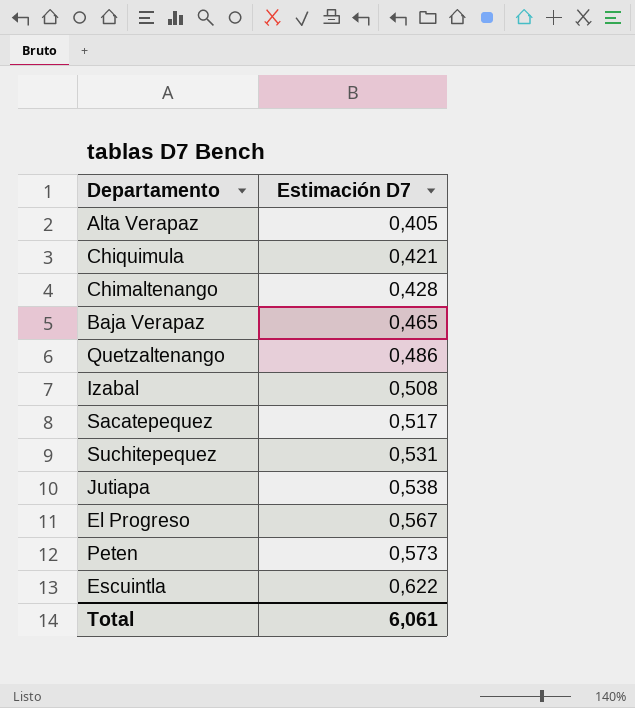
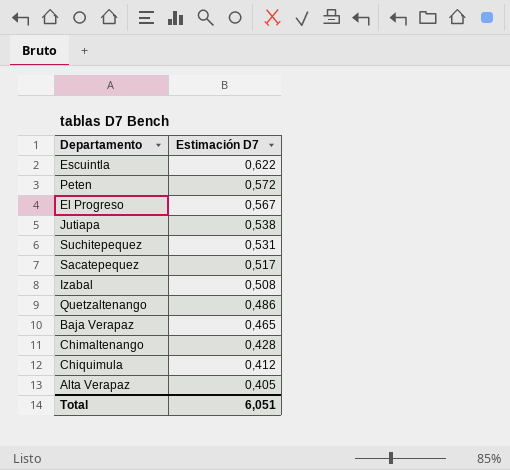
row order: Estimación D7 ascending -> Estimación D7 descending
Peten | Estimación D7: 0,573 -> 0,572
Chiquimula | Estimación D7: 0,421 -> 0,412
Total | Estimación D7: 6,061 -> 6,051

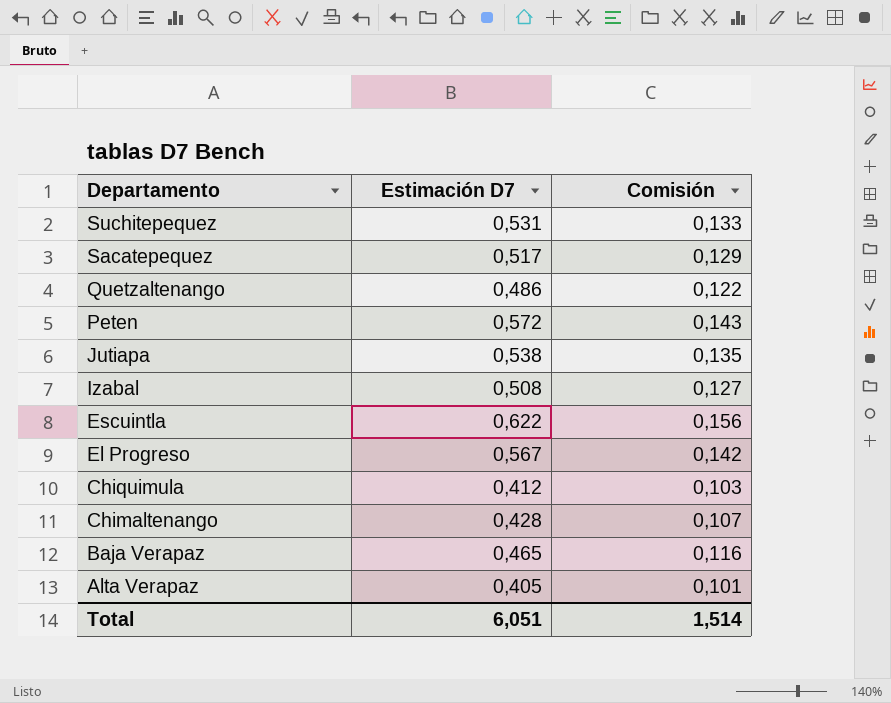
row order: Estimación D7 descending -> Departamento descending
column Comisión | formula: none -> [Estimación D7] * 0,25

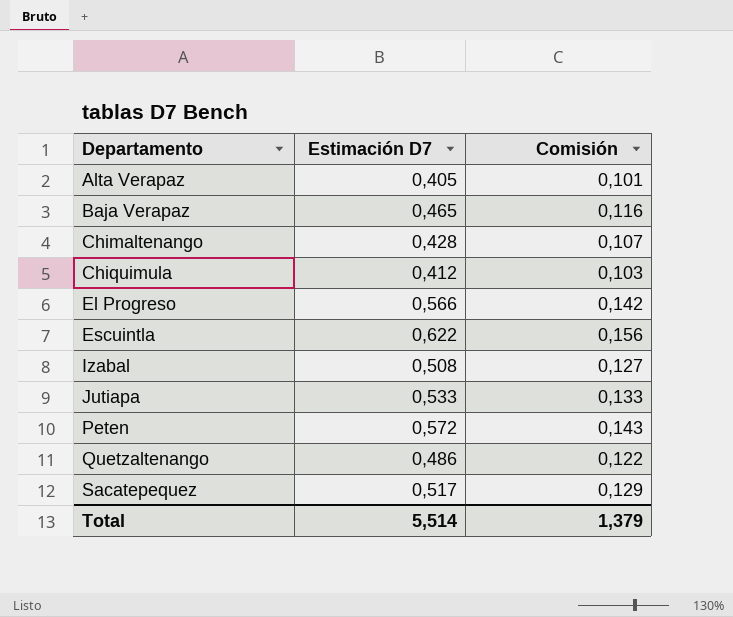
row order: Departamento descending -> Departamento ascending
row Suchitepequez: 0,531 | 0,133 -> none
El Progreso | Estimación D7: 0,567 -> 0,566
Jutiapa | Estimación D7: 0,538 -> 0,533
Jutiapa | Comisión: 0,135 -> 0,133
Total | Estimación D7: 6,051 -> 5,514
Total | Comisión: 1,514 -> 1,379

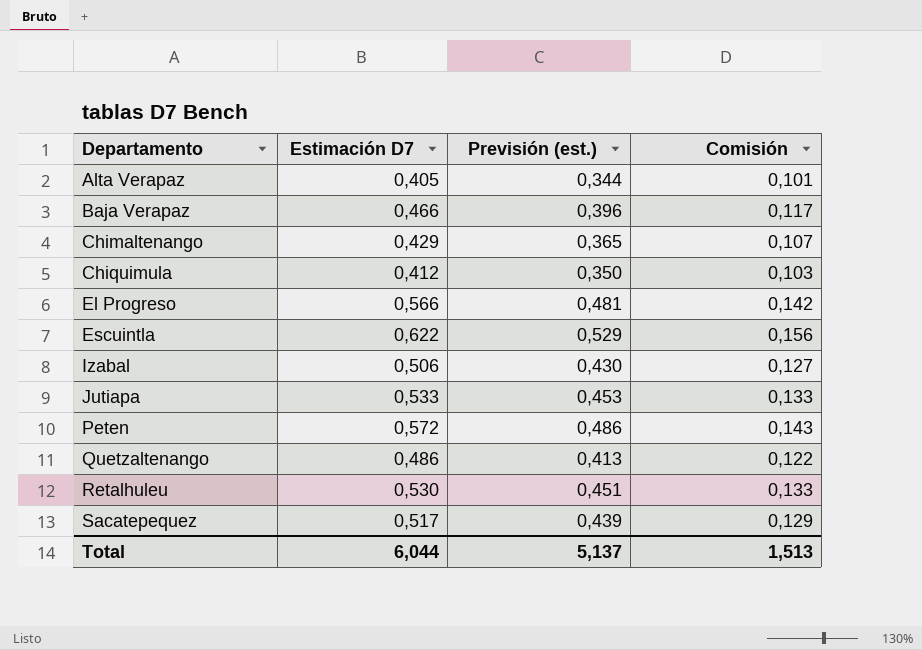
column Previsión (est.) | formula: none -> [Estimación D7] * 0,85
Baja Verapaz | Estimación D7: 0,465 -> 0,466
Baja Verapaz | Comisión: 0,116 -> 0,117
Chimaltenango | Estimación D7: 0,428 -> 0,429
Izabal | Estimación D7: 0,508 -> 0,506
row Retalhuleu: none -> 0,530 | 0,451 | 0,133
Total | Estimación D7: 5,514 -> 6,044
Total | Comisión: 1,379 -> 1,513

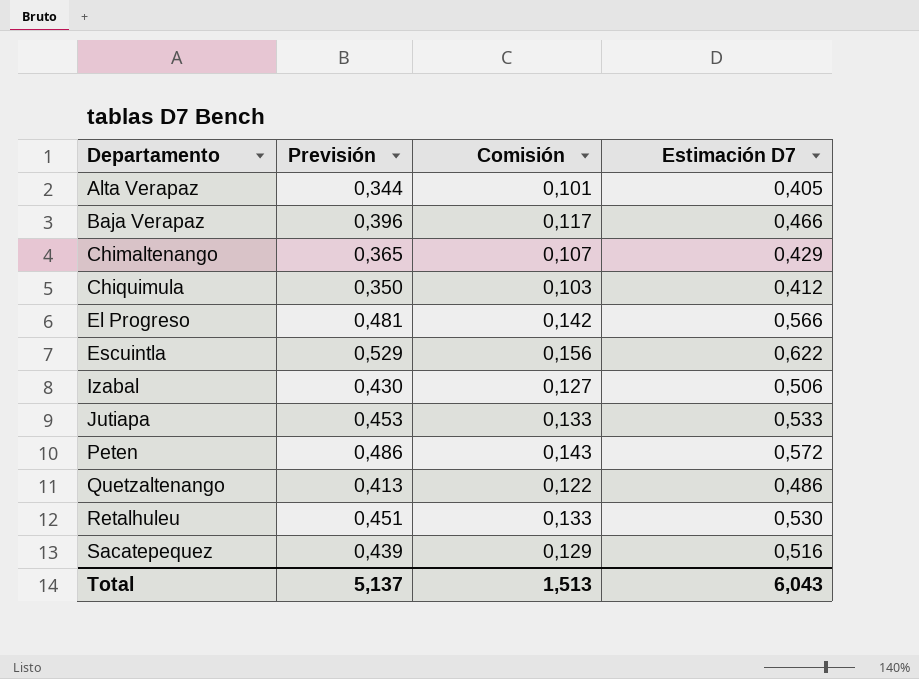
column name: Previsión (est.) -> Previsión
column Estimación D7 | position: 2 -> 4
Sacatepequez | Estimación D7: 0,517 -> 0,516
Total | Estimación D7: 6,044 -> 6,043

